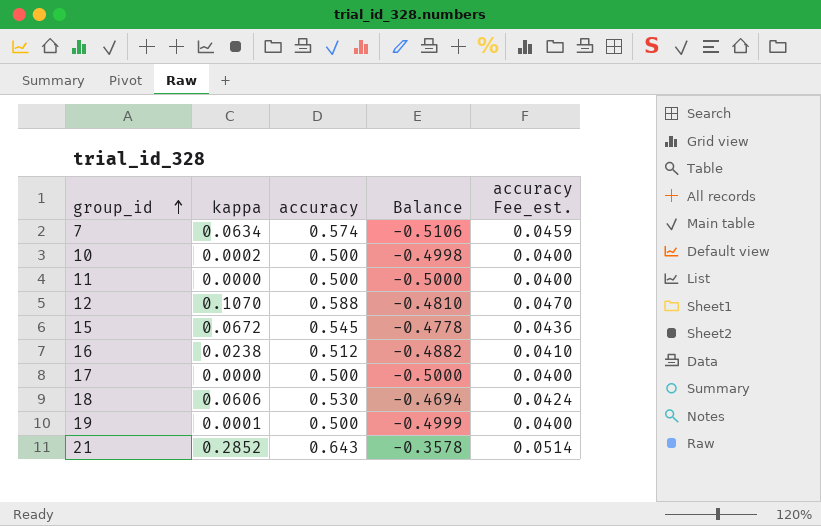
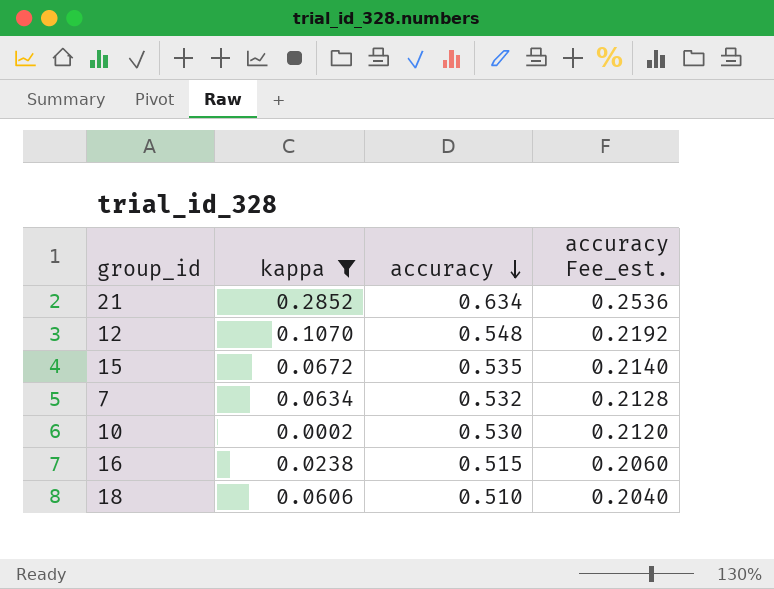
filter: none -> kappa >= 0.0002
row order: group_id ascending -> accuracy descending
column Balance | formula: [kappa] - [accuracy] -> none
column accuracy Fee_est. | formula: [accuracy] * 0.08 -> [accuracy] * 0.4
21 | accuracy: 0.643 -> 0.634
12 | accuracy: 0.588 -> 0.548
15 | accuracy: 0.545 -> 0.535
7 | accuracy: 0.574 -> 0.532
10 | accuracy: 0.500 -> 0.530
16 | accuracy: 0.512 -> 0.515
18 | accuracy: 0.530 -> 0.510

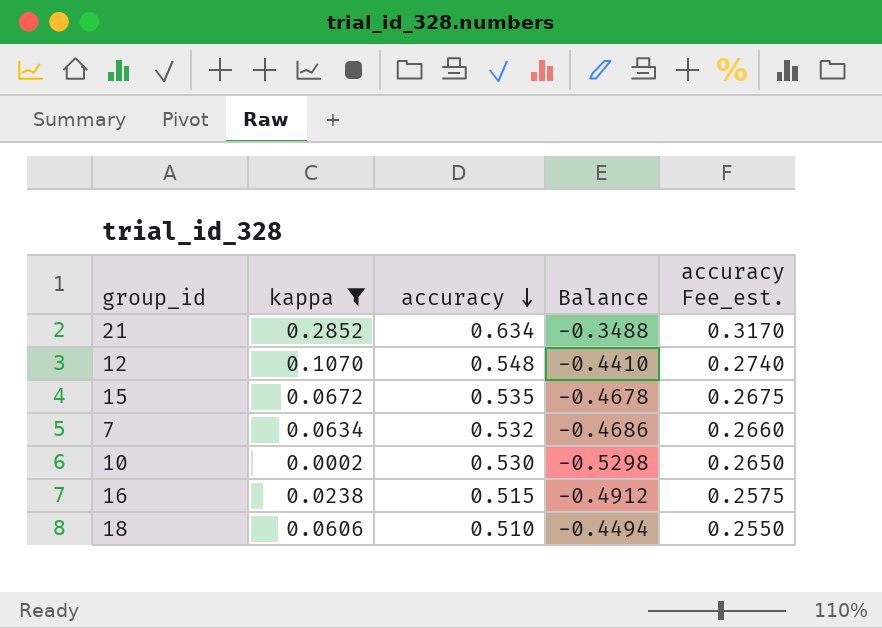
column Balance | formula: none -> [kappa] - [accuracy]
column accuracy Fee_est. | formula: [accuracy] * 0.4 -> [accuracy] * 0.5

